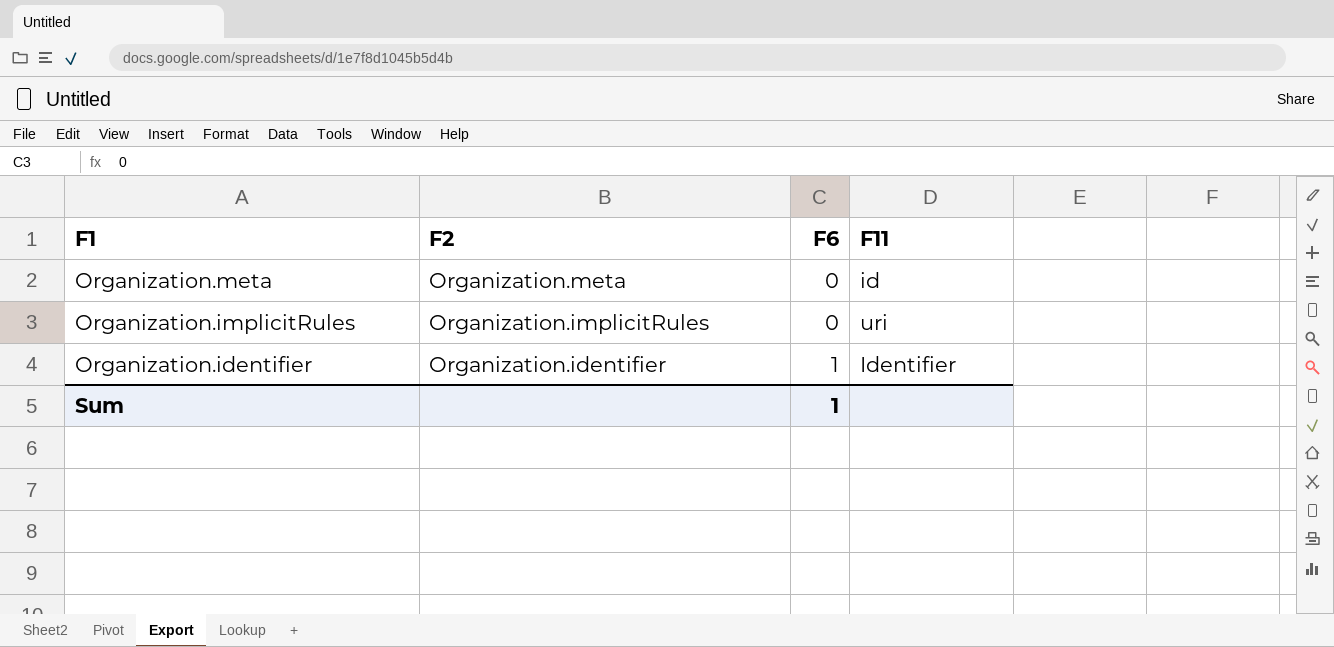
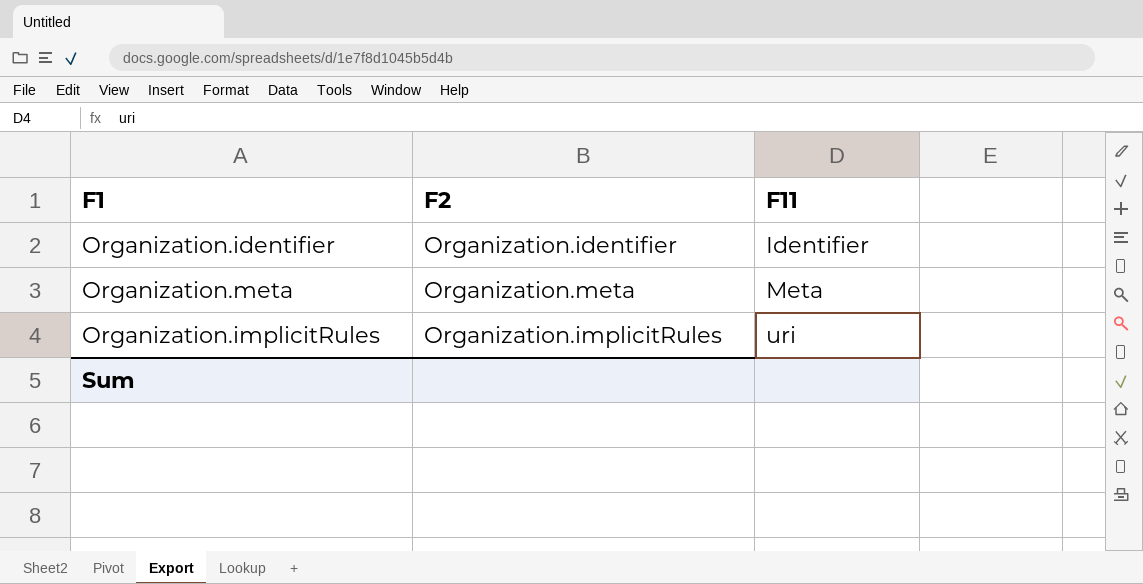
row order: F1 descending -> F11 ascending
column F6 | position: 3 -> none
Organization.meta | F11: id -> Meta

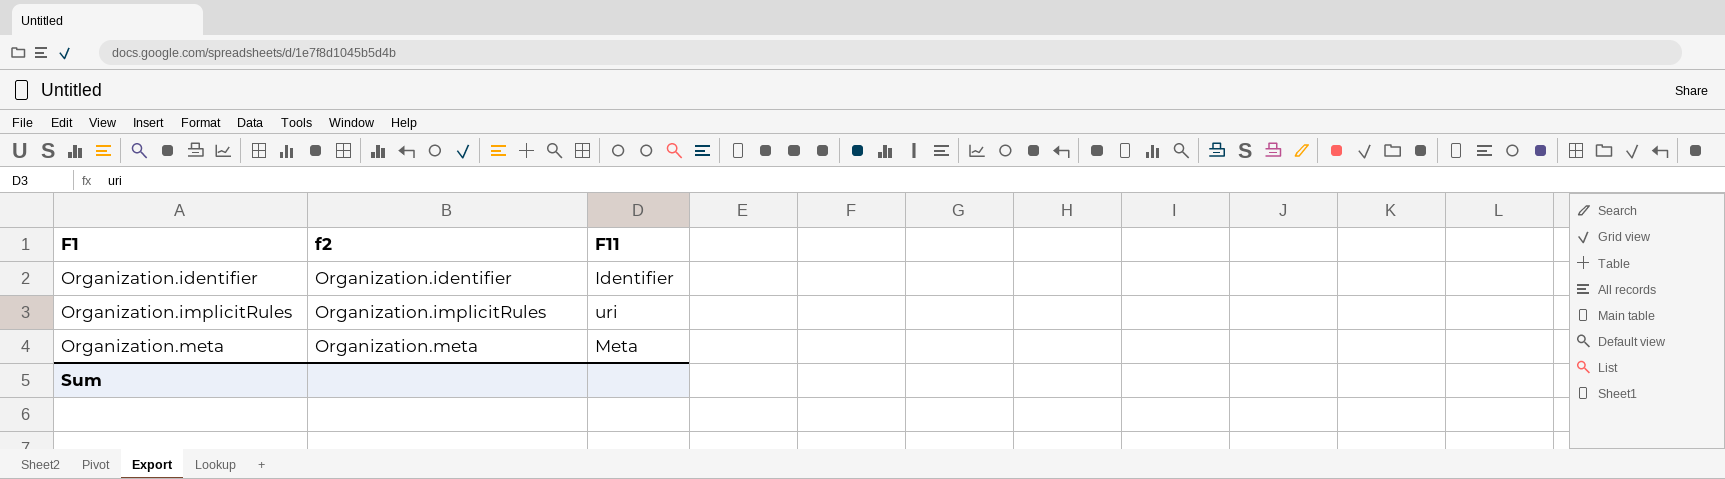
row order: F11 ascending -> F1 ascending
column name: F2 -> f2

